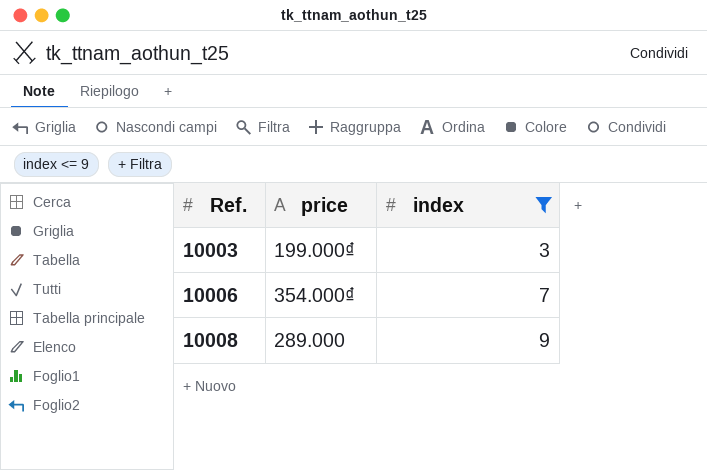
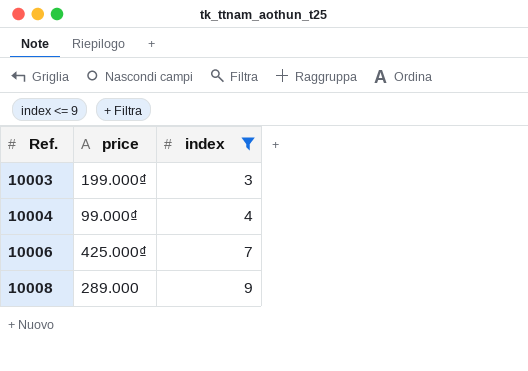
row 10004: none -> 99.000₫ | 4
10006 | price: 354.000₫ -> 425.000₫

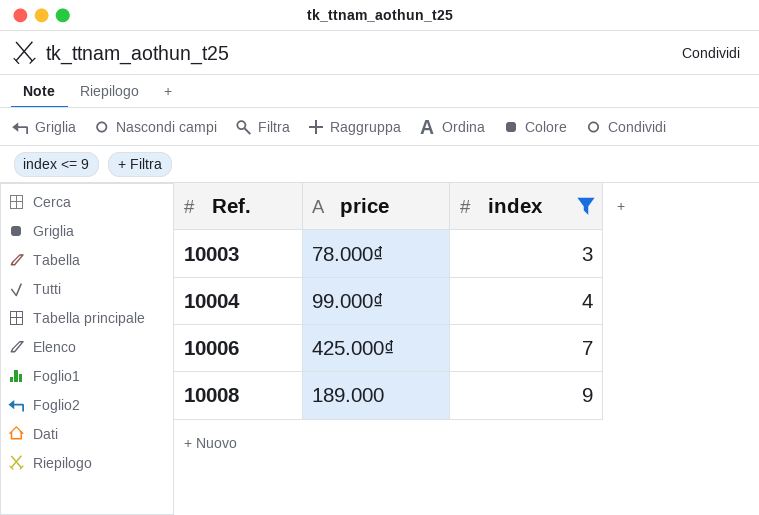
10003 | price: 199.000₫ -> 78.000₫
10008 | price: 289.000 -> 189.000

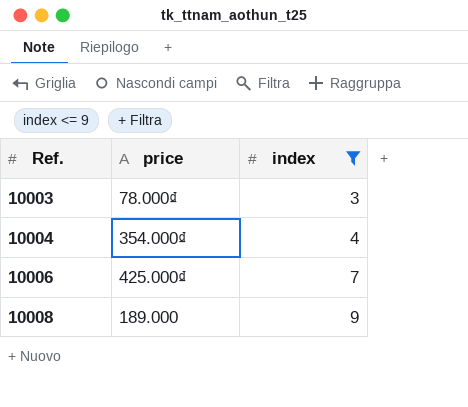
10004 | price: 99.000₫ -> 354.000₫

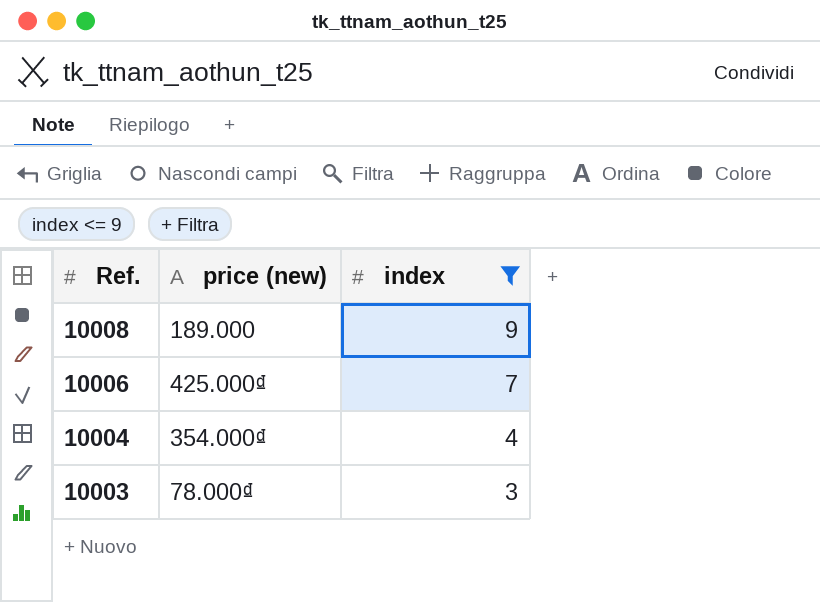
row order: Ref. ascending -> Ref. descending
column name: price -> price (new)

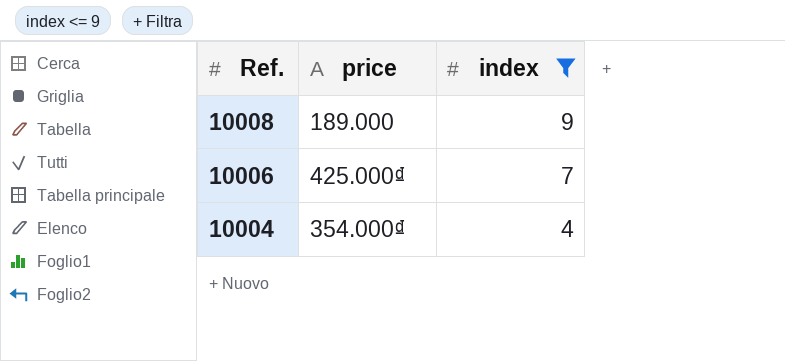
column name: price (new) -> price
row 10003: 78.000₫ | 3 -> none

